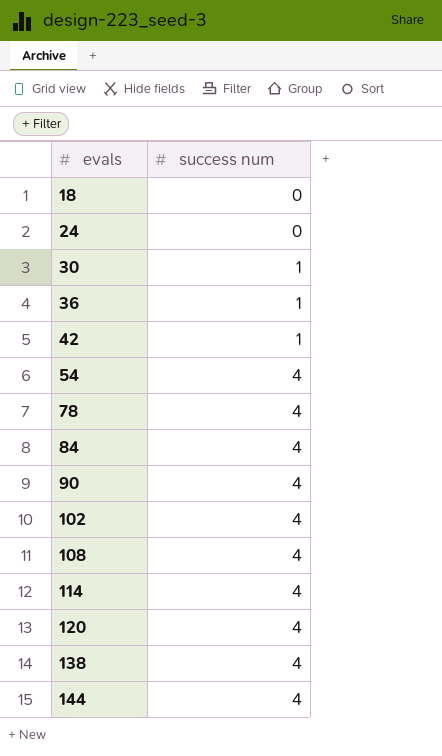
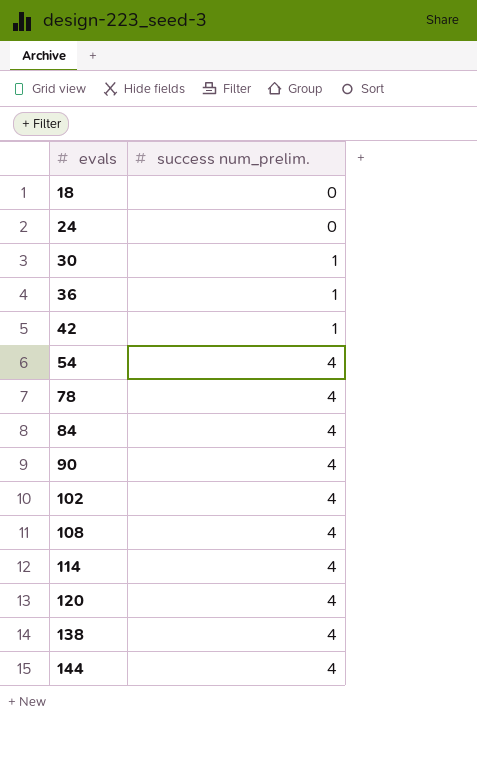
column name: success num -> success num_prelim.

